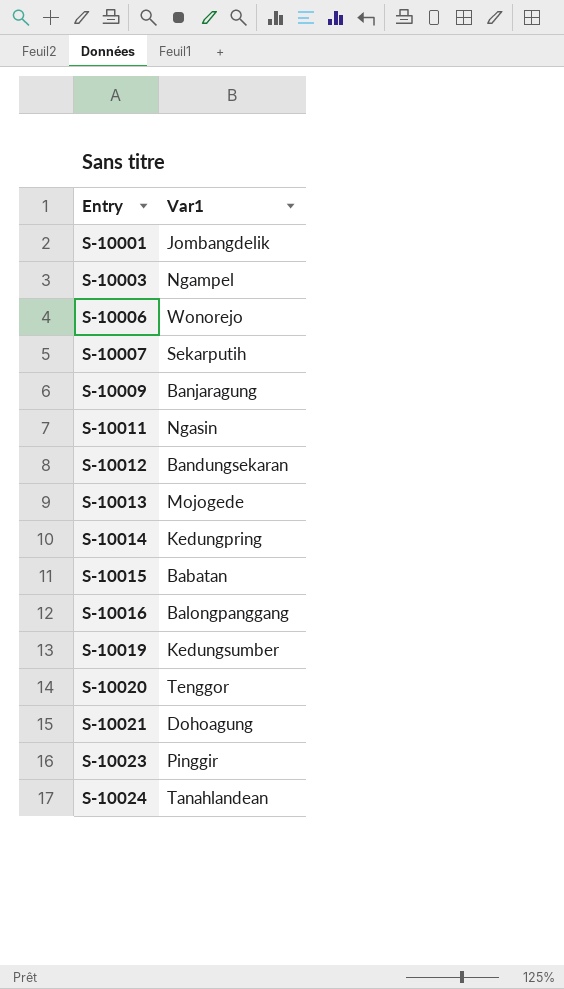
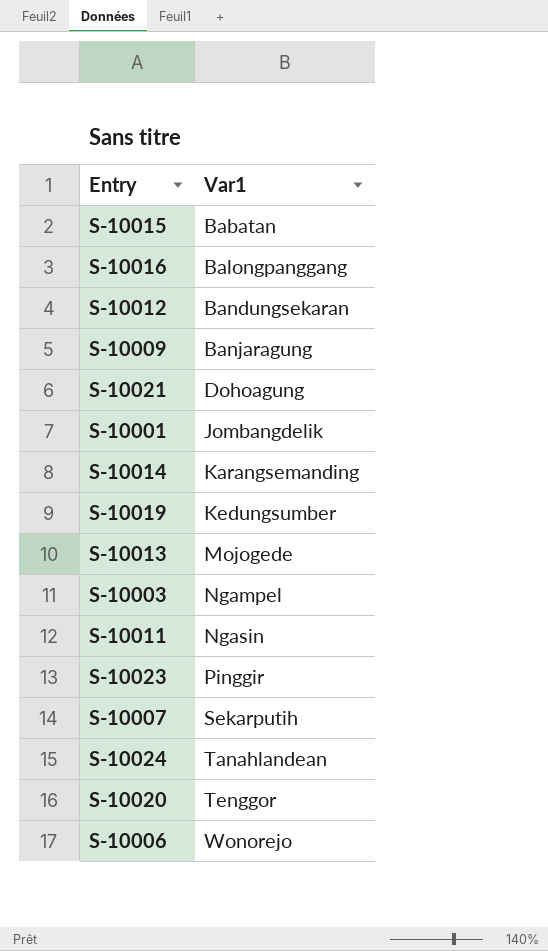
row order: Entry ascending -> Var1 ascending
S-10014 | Var1: Kedungpring -> Karangsemanding

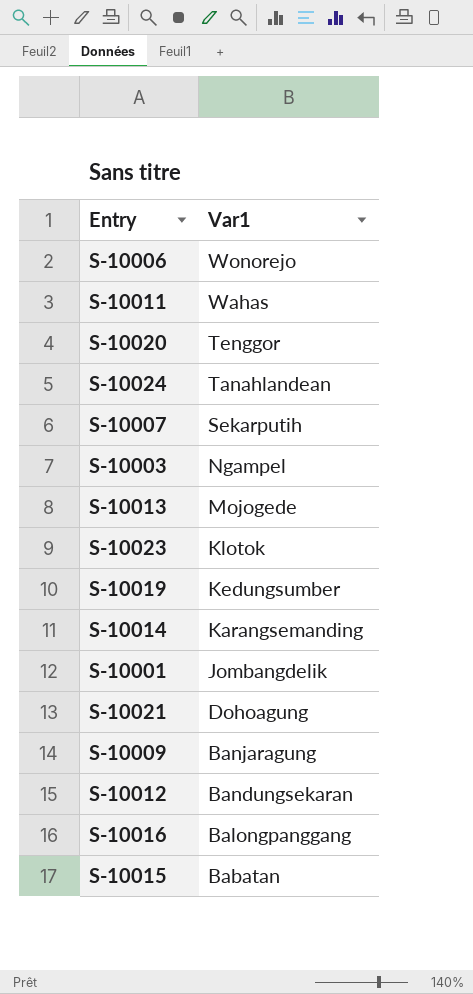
row order: Var1 ascending -> Var1 descending
S-10011 | Var1: Ngasin -> Wahas
S-10023 | Var1: Pinggir -> Klotok

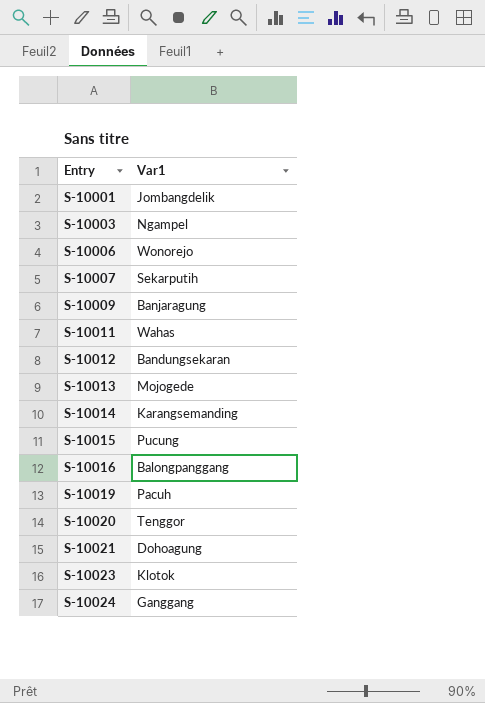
row order: Var1 descending -> Entry ascending
S-10015 | Var1: Babatan -> Pucung
S-10019 | Var1: Kedungsumber -> Pacuh
S-10024 | Var1: Tanahlandean -> Ganggang

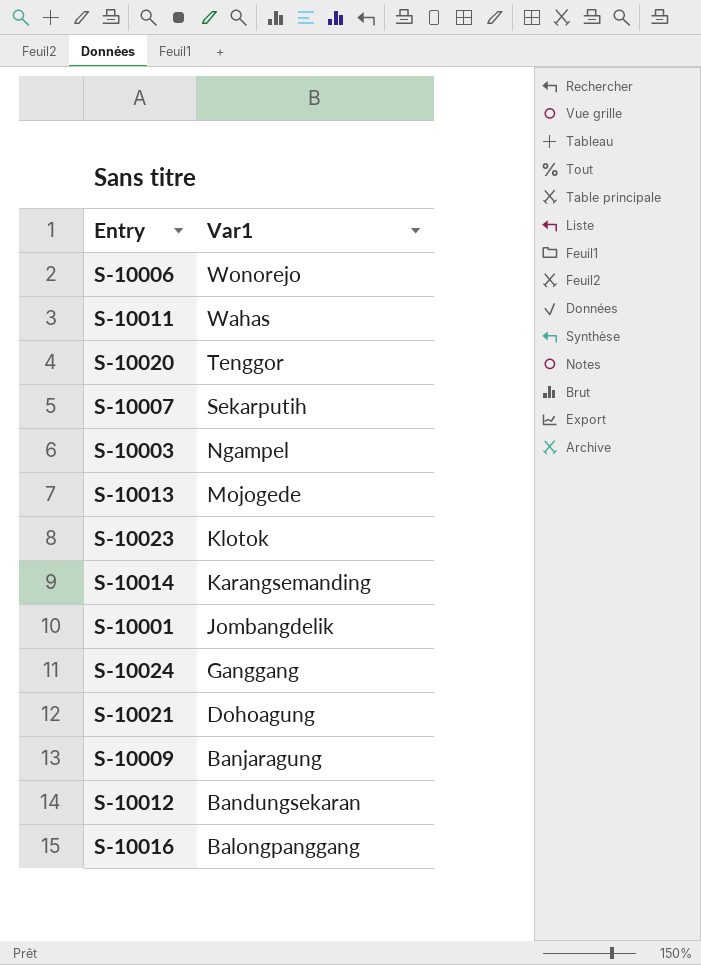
row order: Entry ascending -> Var1 descending
row S-10015: Pucung -> none
row S-10019: Pacuh -> none

